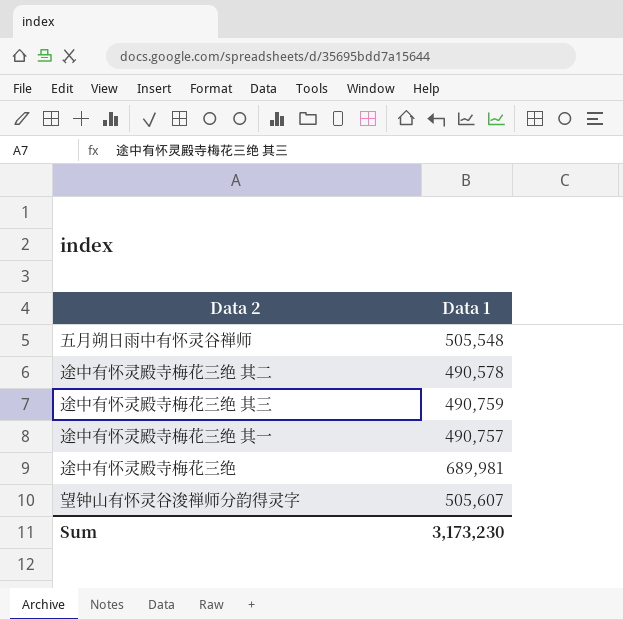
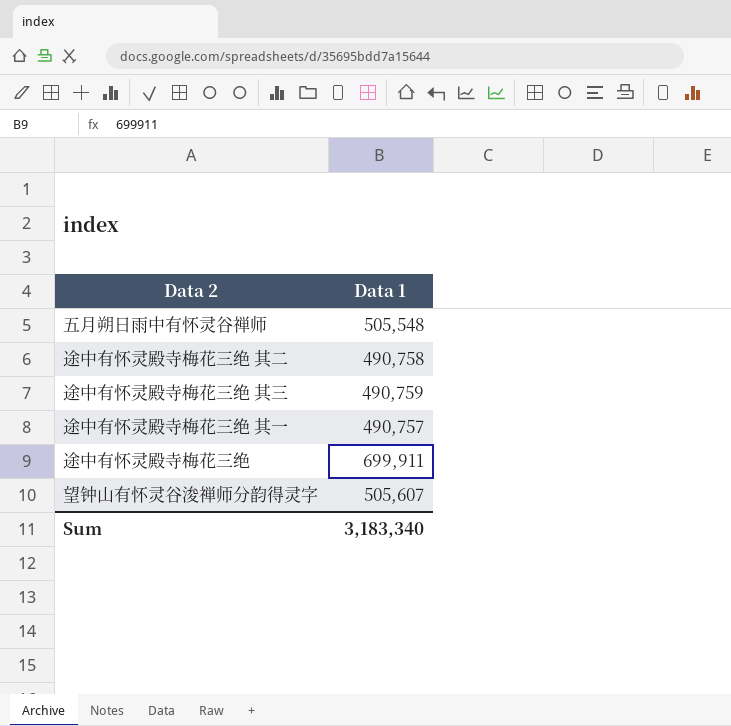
途中有怀灵殿寺梅花三绝 其二 | Data 1: 490,578 -> 490,758
途中有怀灵殿寺梅花三绝 | Data 1: 689,981 -> 699,911
Sum | Data 1: 3,173,230 -> 3,183,340

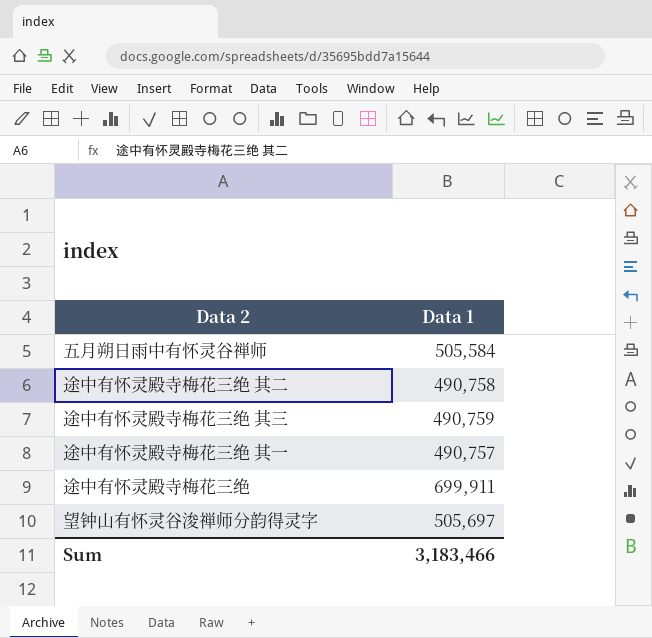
五月朔日雨中有怀灵谷禅师 | Data 1: 505,548 -> 505,584
望钟山有怀灵谷浚禅师分韵得灵字 | Data 1: 505,607 -> 505,697
Sum | Data 1: 3,183,340 -> 3,183,466

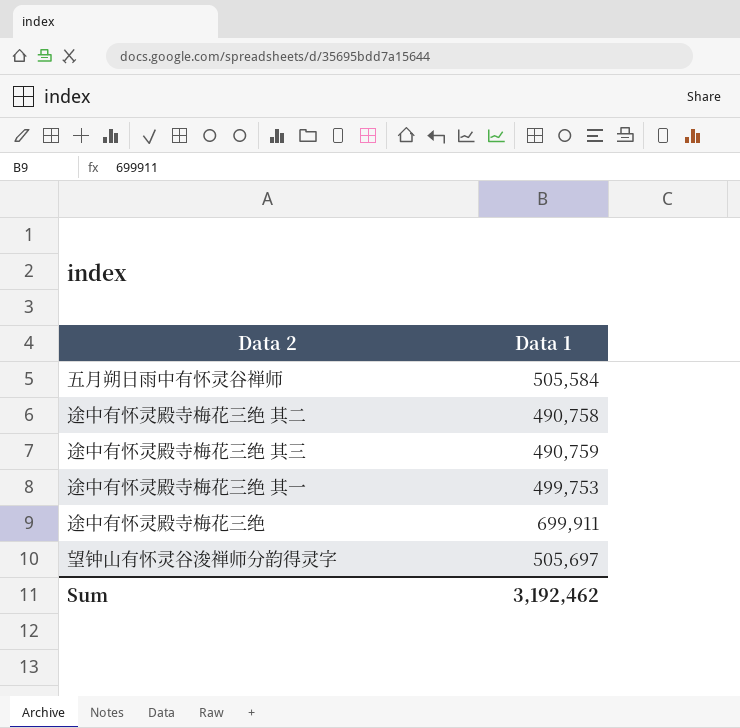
途中有怀灵殿寺梅花三绝 其一 | Data 1: 490,757 -> 499,753
Sum | Data 1: 3,183,466 -> 3,192,462

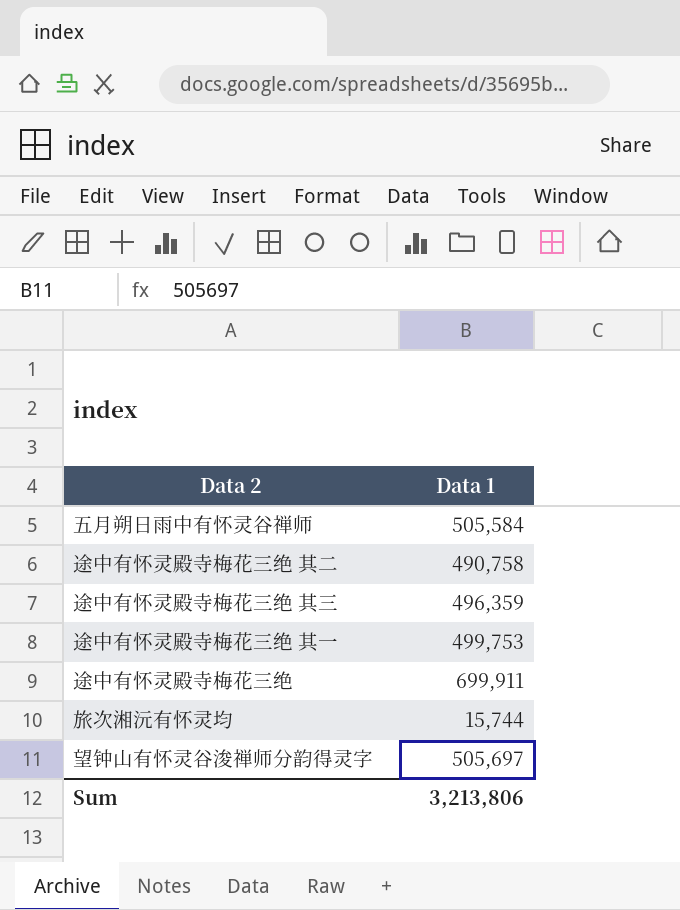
途中有怀灵殿寺梅花三绝 其三 | Data 1: 490,759 -> 496,359
row 旅次湘沅有怀灵均: none -> 15,744
Sum | Data 1: 3,192,462 -> 3,213,806

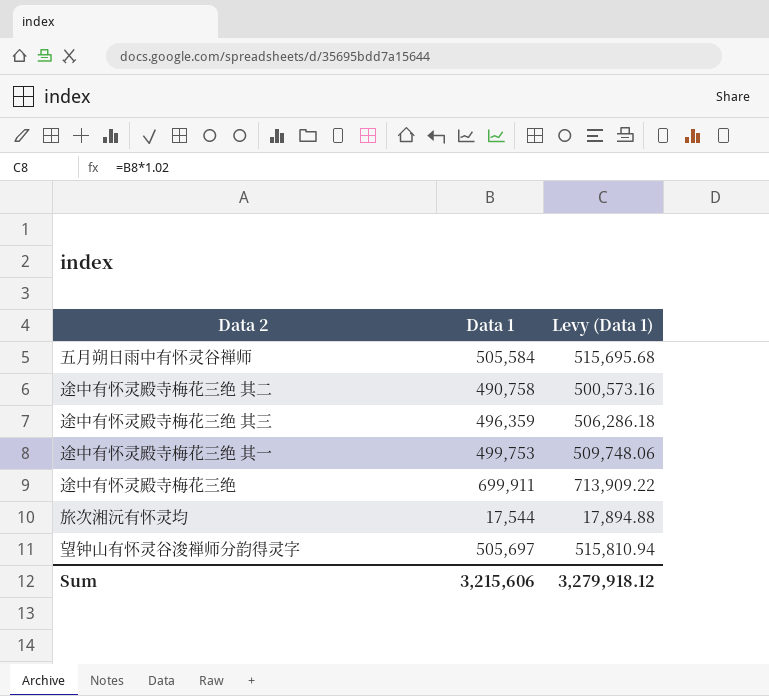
column Levy (Data 1) | formula: none -> [Data 1] * 1.02
旅次湘沅有怀灵均 | Data 1: 15,744 -> 17,544
Sum | Data 1: 3,213,806 -> 3,215,606

